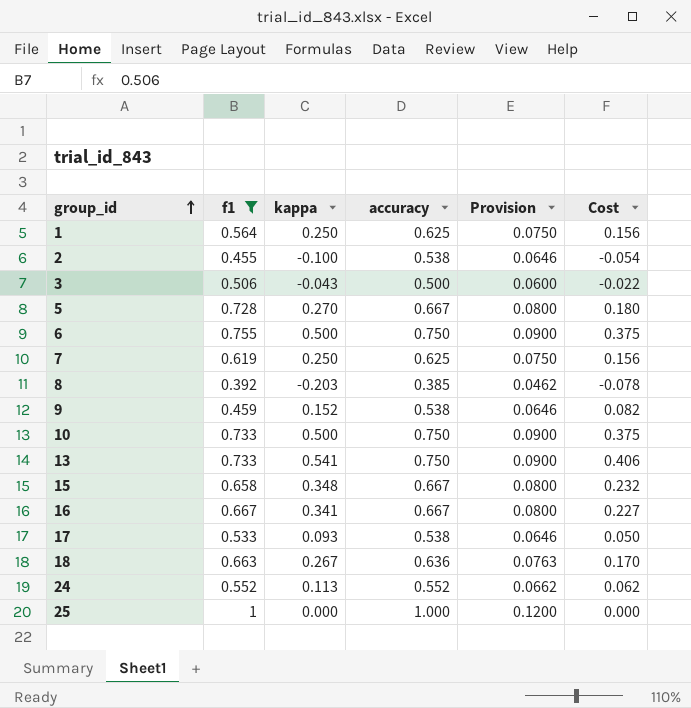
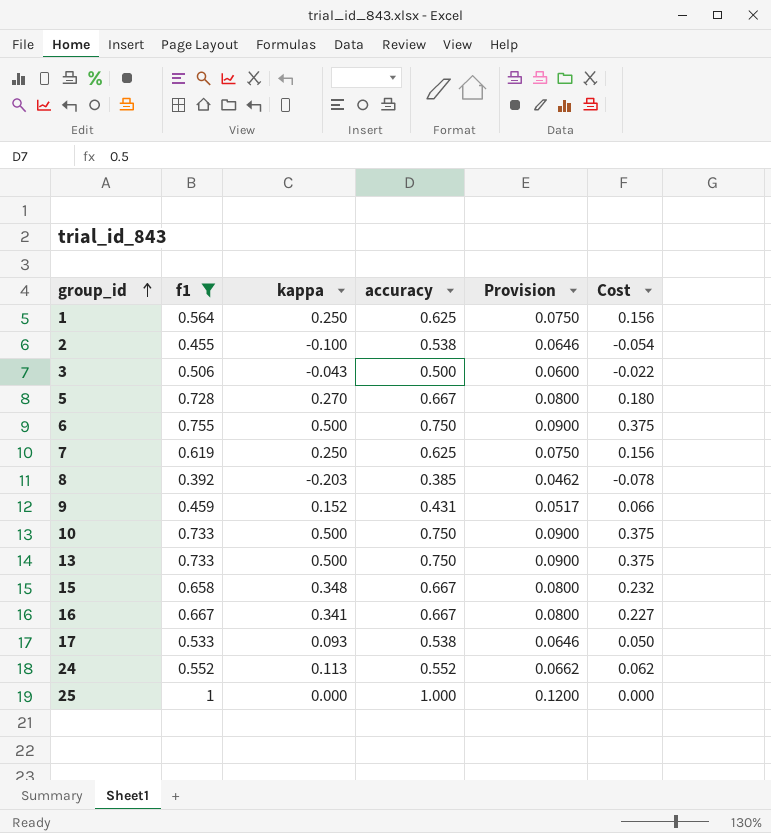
row 18: 0.663 | 0.267 | 0.636 | 0.0763 | 0.170 -> none
9 | accuracy: 0.538 -> 0.431
9 | Provision: 0.0646 -> 0.0517
9 | Cost: 0.082 -> 0.066
13 | kappa: 0.541 -> 0.500
13 | Cost: 0.406 -> 0.375

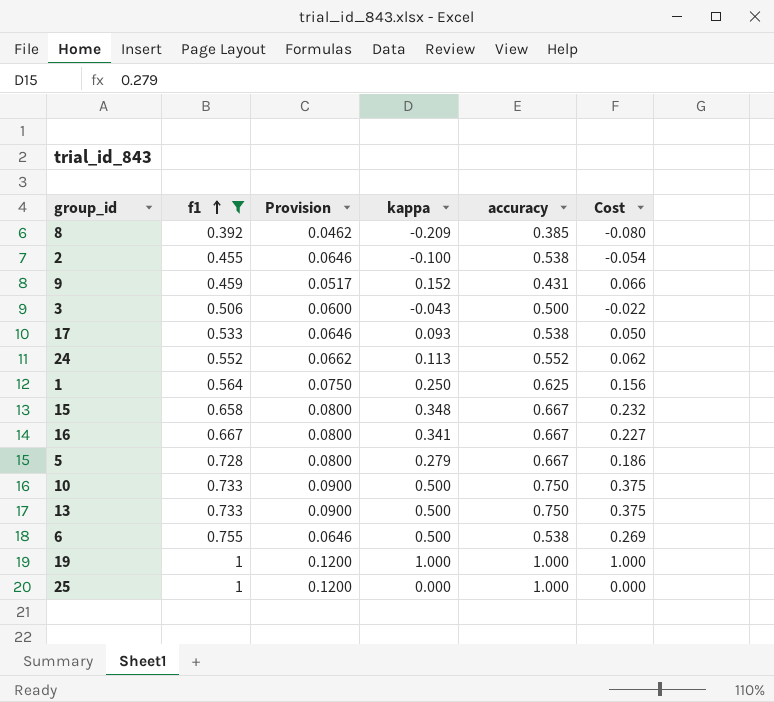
row order: group_id ascending -> f1 ascending
column Provision | position: 5 -> 3
row 7: 0.619 | 0.250 | 0.625 | 0.0750 | 0.156 -> none
8 | kappa: -0.203 -> -0.209
8 | Cost: -0.078 -> -0.080
5 | kappa: 0.270 -> 0.279
5 | Cost: 0.180 -> 0.186
6 | Provision: 0.0900 -> 0.0646
6 | accuracy: 0.750 -> 0.538
6 | Cost: 0.375 -> 0.269
row 19: none -> 1 | 0.1200 | 1.000 | 1.000 | 1.000

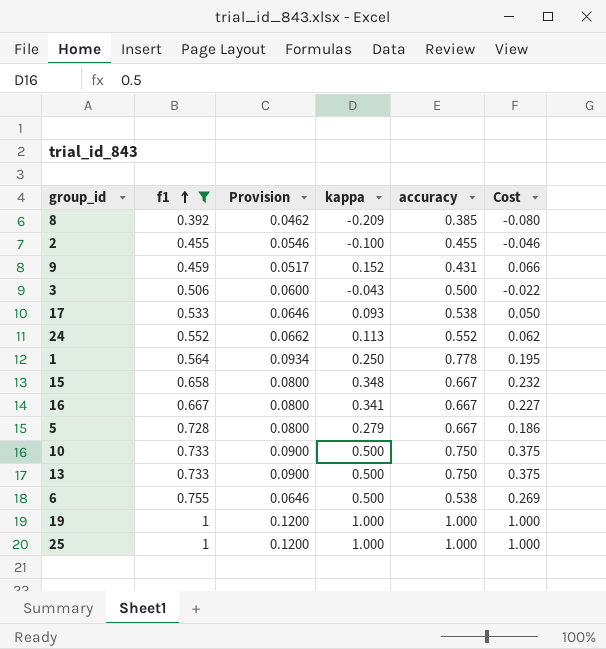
2 | Provision: 0.0646 -> 0.0546
2 | accuracy: 0.538 -> 0.455
2 | Cost: -0.054 -> -0.046
1 | Provision: 0.0750 -> 0.0934
1 | accuracy: 0.625 -> 0.778
1 | Cost: 0.156 -> 0.195
25 | kappa: 0.000 -> 1.000
25 | Cost: 0.000 -> 1.000

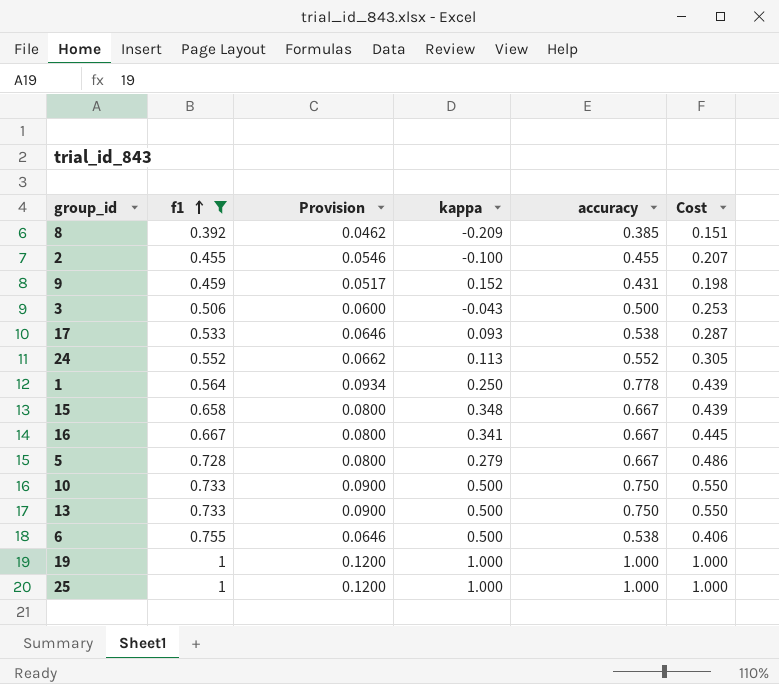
column Cost | formula: [kappa] * [accuracy] -> [f1] * [accuracy]

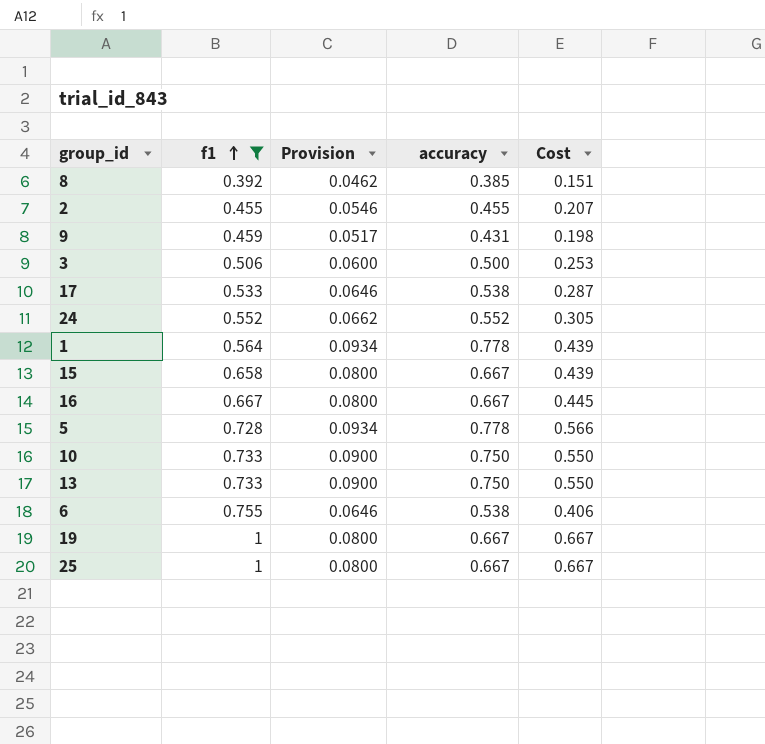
column kappa | position: 4 -> none
5 | Provision: 0.0800 -> 0.0934
5 | accuracy: 0.667 -> 0.778
5 | Cost: 0.486 -> 0.566
19 | Provision: 0.1200 -> 0.0800
19 | accuracy: 1.000 -> 0.667
19 | Cost: 1.000 -> 0.667
25 | Provision: 0.1200 -> 0.0800
25 | accuracy: 1.000 -> 0.667
25 | Cost: 1.000 -> 0.667

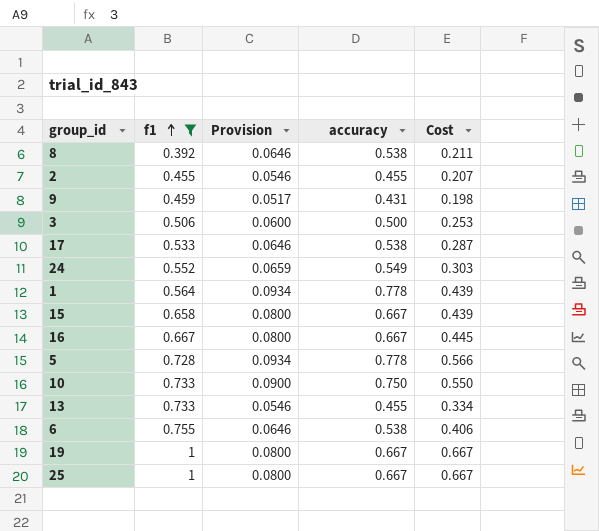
8 | Provision: 0.0462 -> 0.0646
8 | accuracy: 0.385 -> 0.538
8 | Cost: 0.151 -> 0.211
24 | Provision: 0.0662 -> 0.0659
24 | accuracy: 0.552 -> 0.549
24 | Cost: 0.305 -> 0.303
13 | Provision: 0.0900 -> 0.0546
13 | accuracy: 0.750 -> 0.455
13 | Cost: 0.550 -> 0.334

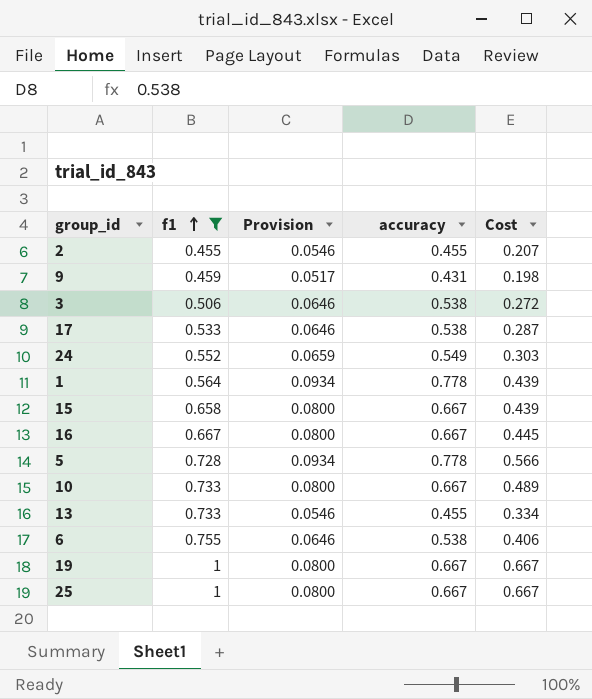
row 8: 0.392 | 0.0646 | 0.538 | 0.211 -> none
3 | Provision: 0.0600 -> 0.0646
3 | accuracy: 0.500 -> 0.538
3 | Cost: 0.253 -> 0.272
10 | Provision: 0.0900 -> 0.0800
10 | accuracy: 0.750 -> 0.667
10 | Cost: 0.550 -> 0.489

